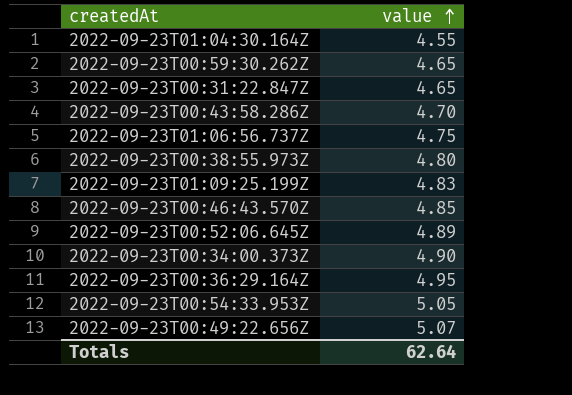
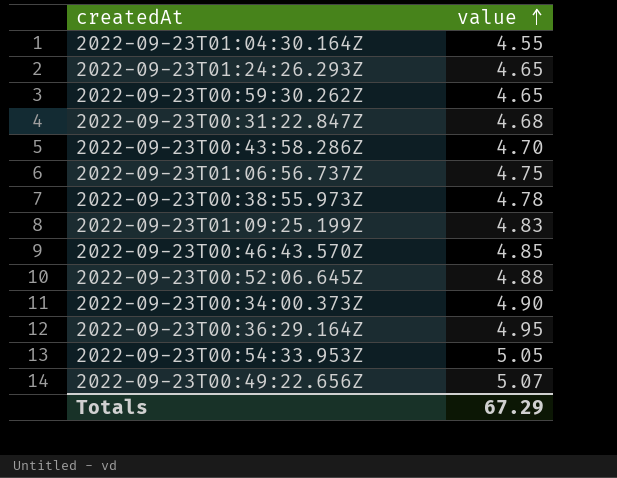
row 2022-09-23T01:24:26.293Z: none -> 4.65
2022-09-23T00:31:22.847Z | value: 4.65 -> 4.68
2022-09-23T00:38:55.973Z | value: 4.80 -> 4.78
2022-09-23T00:52:06.645Z | value: 4.89 -> 4.88
Totals | value: 62.64 -> 67.29

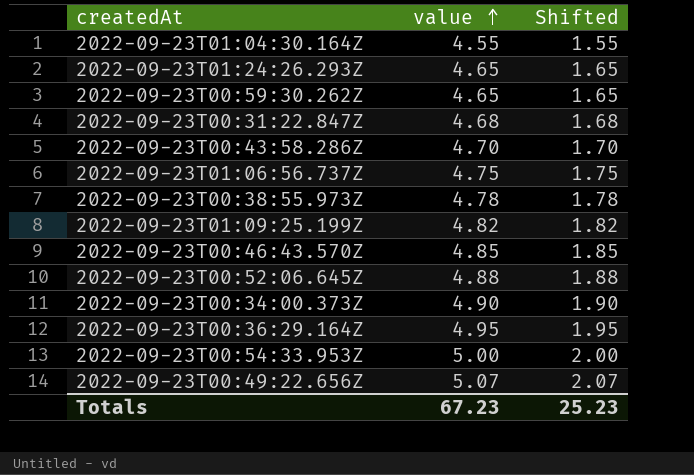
column Shifted | formula: none -> [value] - 3
2022-09-23T01:09:25.199Z | value: 4.83 -> 4.82
2022-09-23T00:54:33.953Z | value: 5.05 -> 5.00
Totals | value: 67.29 -> 67.23

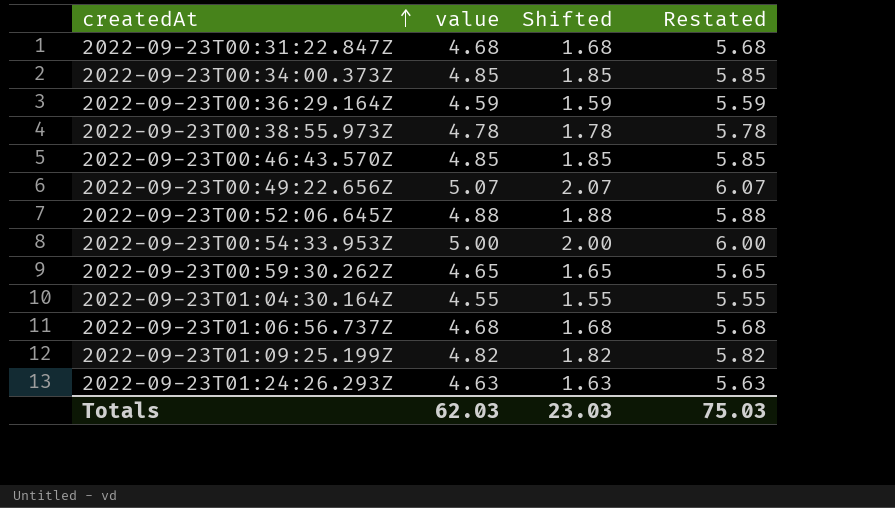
row order: value ascending -> createdAt ascending
column Restated | formula: none -> [value] + 1
row 2022-09-23T00:43:58.286Z: 4.70 | 1.70 -> none
2022-09-23T00:34:00.373Z | value: 4.90 -> 4.85
2022-09-23T00:34:00.373Z | Shifted: 1.90 -> 1.85
2022-09-23T00:36:29.164Z | value: 4.95 -> 4.59
2022-09-23T00:36:29.164Z | Shifted: 1.95 -> 1.59
2022-09-23T01:06:56.737Z | value: 4.75 -> 4.68
2022-09-23T01:06:56.737Z | Shifted: 1.75 -> 1.68
2022-09-23T01:24:26.293Z | value: 4.65 -> 4.63
2022-09-23T01:24:26.293Z | Shifted: 1.65 -> 1.63
Totals | value: 67.23 -> 62.03
Totals | Shifted: 25.23 -> 23.03

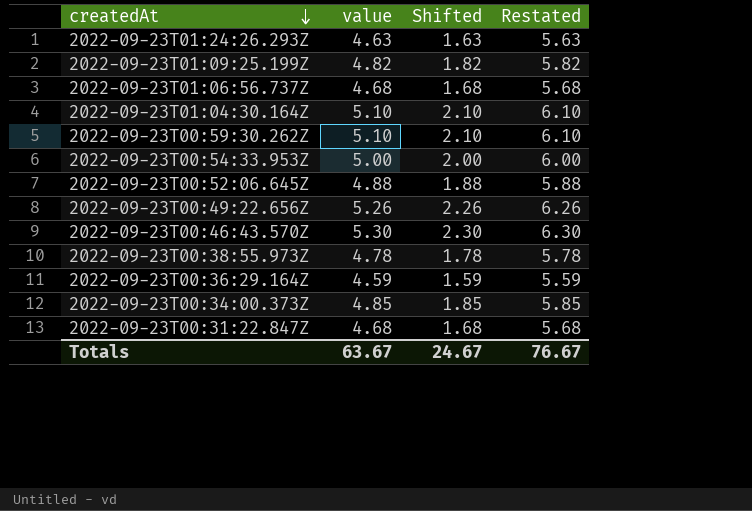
row order: createdAt ascending -> createdAt descending
2022-09-23T01:04:30.164Z | value: 4.55 -> 5.10
2022-09-23T01:04:30.164Z | Shifted: 1.55 -> 2.10
2022-09-23T01:04:30.164Z | Restated: 5.55 -> 6.10
2022-09-23T00:59:30.262Z | value: 4.65 -> 5.10
2022-09-23T00:59:30.262Z | Shifted: 1.65 -> 2.10
2022-09-23T00:59:30.262Z | Restated: 5.65 -> 6.10
2022-09-23T00:49:22.656Z | value: 5.07 -> 5.26
2022-09-23T00:49:22.656Z | Shifted: 2.07 -> 2.26
2022-09-23T00:49:22.656Z | Restated: 6.07 -> 6.26
2022-09-23T00:46:43.570Z | value: 4.85 -> 5.30
2022-09-23T00:46:43.570Z | Shifted: 1.85 -> 2.30
2022-09-23T00:46:43.570Z | Restated: 5.85 -> 6.30
Totals | value: 62.03 -> 63.67
Totals | Shifted: 23.03 -> 24.67
Totals | Restated: 75.03 -> 76.67

